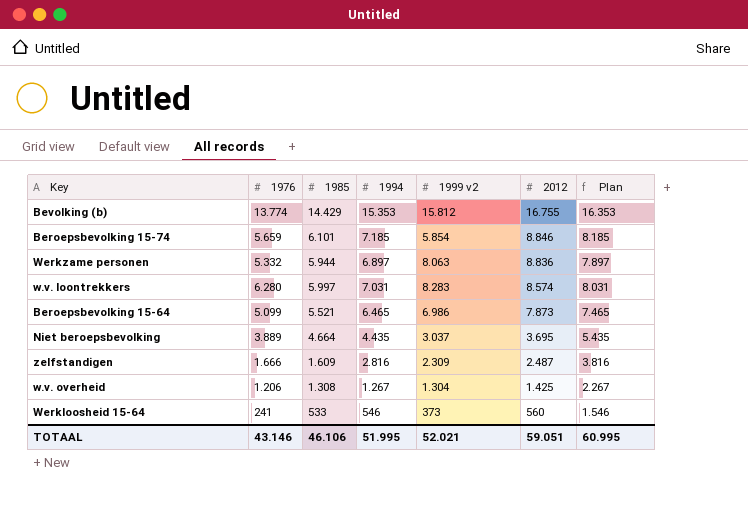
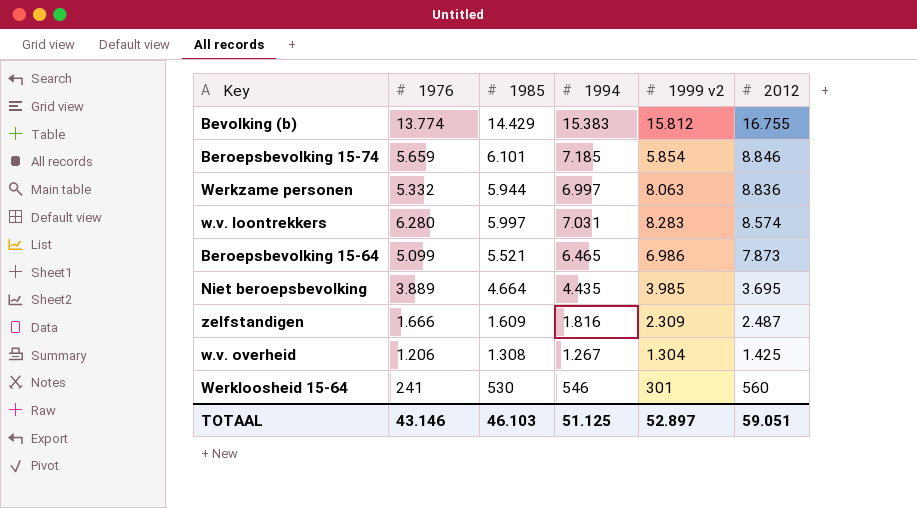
column Plan | formula: [1994] + 1000 -> none
Bevolking (b) | 1994: 15.353 -> 15.383
Werkzame personen | 1994: 6.897 -> 6.997
Niet beroepsbevolking | 1999 v2: 3.037 -> 3.985
zelfstandigen | 1994: 2.816 -> 1.816
Werkloosheid 15-64 | 1985: 533 -> 530
Werkloosheid 15-64 | 1999 v2: 373 -> 301
TOTAAL | 1985: 46.106 -> 46.103
TOTAAL | 1994: 51.995 -> 51.125
TOTAAL | 1999 v2: 52.021 -> 52.897

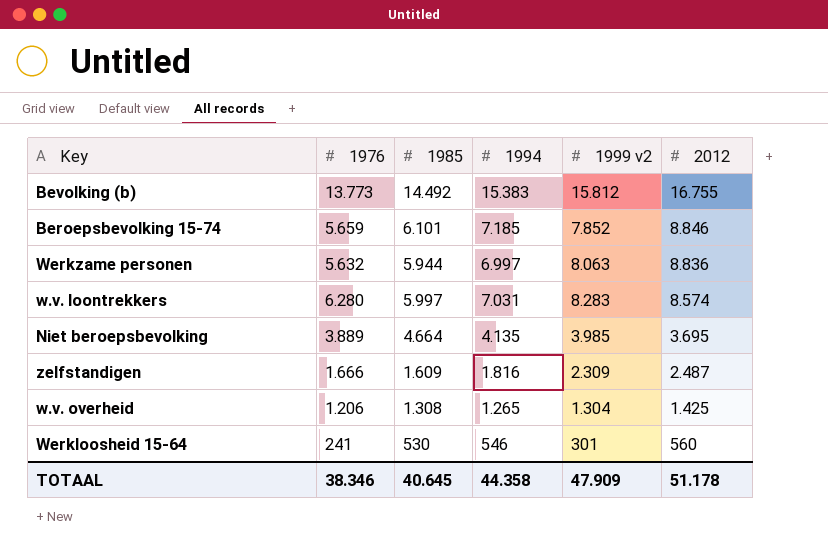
row Beroepsbevolking 15-64: 5.099 | 5.521 | 6.465 | 6.986 | 7.873 -> none
Bevolking (b) | 1976: 13.774 -> 13.773
Bevolking (b) | 1985: 14.429 -> 14.492
Beroepsbevolking 15-74 | 1999 v2: 5.854 -> 7.852
Werkzame personen | 1976: 5.332 -> 5.632
Niet beroepsbevolking | 1994: 4.435 -> 4.135
w.v. overheid | 1994: 1.267 -> 1.265
TOTAAL | 1976: 43.146 -> 38.346
TOTAAL | 1985: 46.103 -> 40.645
TOTAAL | 1994: 51.125 -> 44.358
TOTAAL | 1999 v2: 52.897 -> 47.909
TOTAAL | 2012: 59.051 -> 51.178

